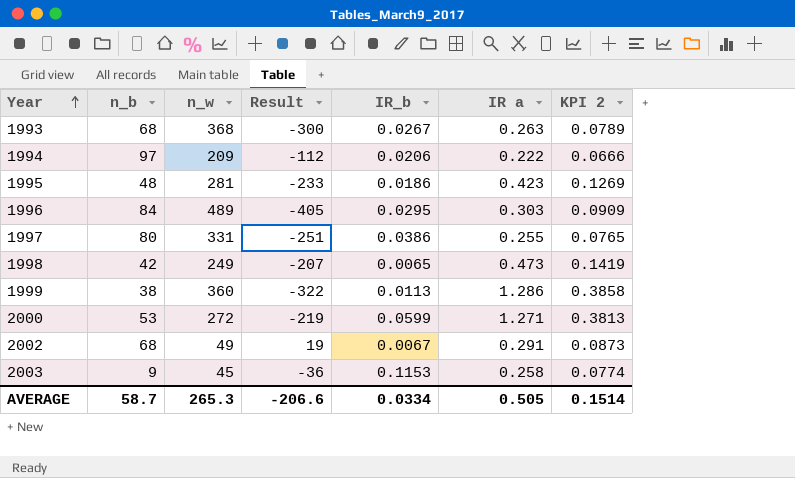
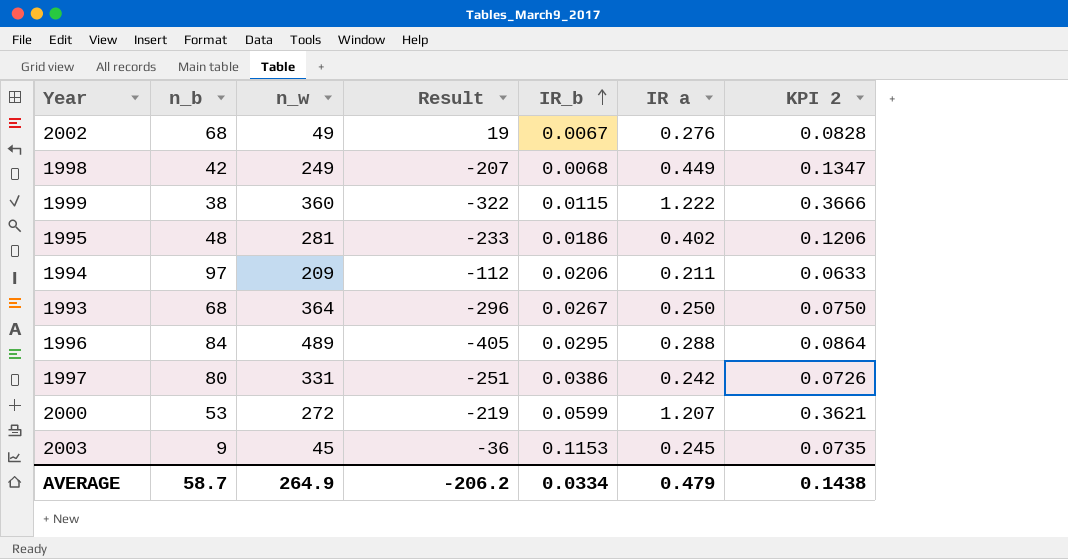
row order: Year ascending -> IR_b ascending
2002 | IR a: 0.291 -> 0.276
2002 | KPI 2: 0.0873 -> 0.0828
1998 | IR_b: 0.0065 -> 0.0068
1998 | IR a: 0.473 -> 0.449
1998 | KPI 2: 0.1419 -> 0.1347
1999 | IR_b: 0.0113 -> 0.0115
1999 | IR a: 1.286 -> 1.222
1999 | KPI 2: 0.3858 -> 0.3666
1995 | IR a: 0.423 -> 0.402
1995 | KPI 2: 0.1269 -> 0.1206
1994 | IR a: 0.222 -> 0.211
1994 | KPI 2: 0.0666 -> 0.0633
1993 | n_w: 368 -> 364
1993 | Result: -300 -> -296
1993 | IR a: 0.263 -> 0.250
1993 | KPI 2: 0.0789 -> 0.0750
1996 | IR a: 0.303 -> 0.288
1996 | KPI 2: 0.0909 -> 0.0864
1997 | IR a: 0.255 -> 0.242
1997 | KPI 2: 0.0765 -> 0.0726
2000 | IR a: 1.271 -> 1.207
2000 | KPI 2: 0.3813 -> 0.3621
2003 | IR a: 0.258 -> 0.245
2003 | KPI 2: 0.0774 -> 0.0735
AVERAGE | n_w: 265.3 -> 264.9
AVERAGE | Result: -206.6 -> -206.2
AVERAGE | IR a: 0.505 -> 0.479
AVERAGE | KPI 2: 0.1514 -> 0.1438

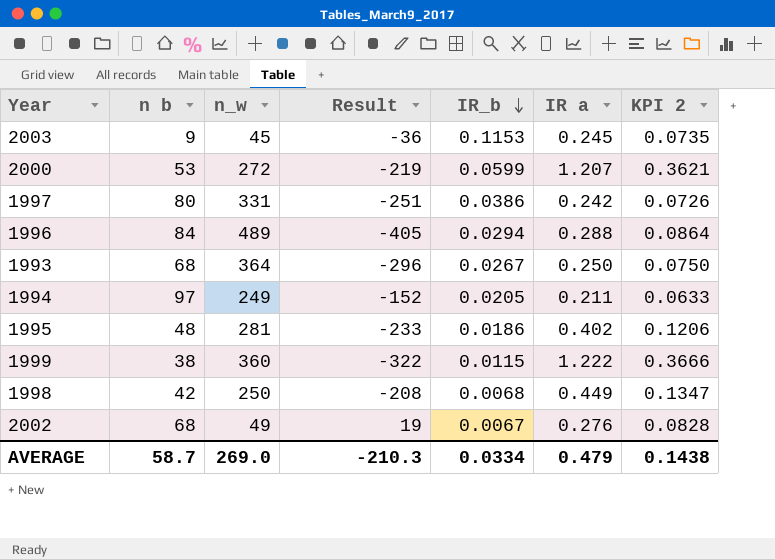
row order: IR_b ascending -> IR_b descending
column name: n_b -> n b
1996 | IR_b: 0.0295 -> 0.0294
1994 | n_w: 209 -> 249
1994 | Result: -112 -> -152
1994 | IR_b: 0.0206 -> 0.0205
1998 | n_w: 249 -> 250
1998 | Result: -207 -> -208
AVERAGE | n_w: 264.9 -> 269.0
AVERAGE | Result: -206.2 -> -210.3

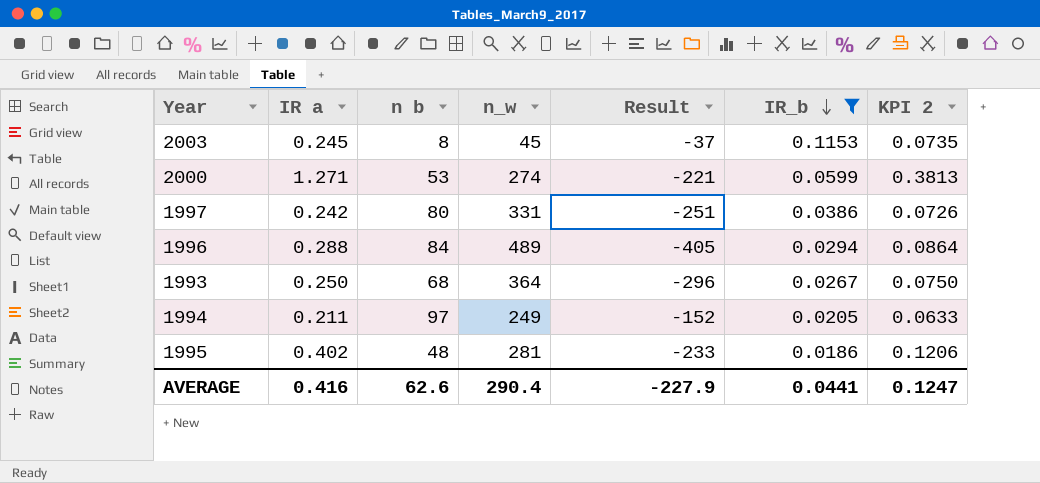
filter: none -> IR_b >= 0.0186
column IR a | position: 6 -> 2
2003 | n b: 9 -> 8
2003 | Result: -36 -> -37
2000 | IR a: 1.207 -> 1.271
2000 | n_w: 272 -> 274
2000 | Result: -219 -> -221
2000 | KPI 2: 0.3621 -> 0.3813
AVERAGE | IR a: 0.479 -> 0.416
AVERAGE | n b: 58.7 -> 62.6
AVERAGE | n_w: 269.0 -> 290.4
AVERAGE | Result: -210.3 -> -227.9
AVERAGE | IR_b: 0.0334 -> 0.0441
AVERAGE | KPI 2: 0.1438 -> 0.1247

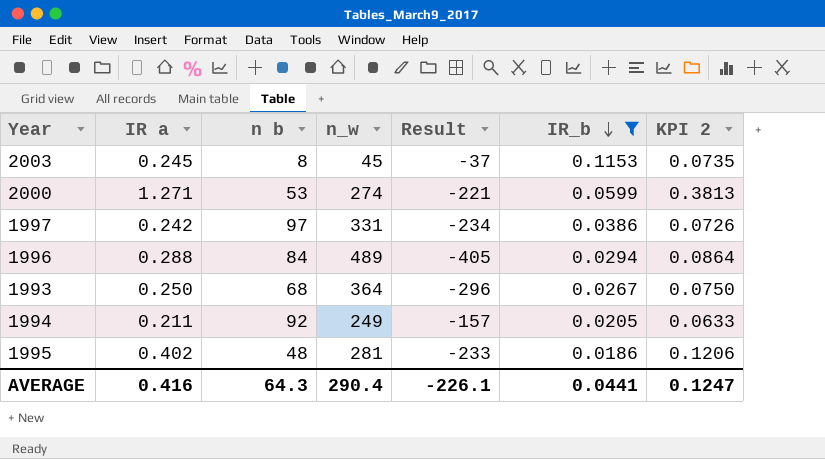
1997 | n b: 80 -> 97
1997 | Result: -251 -> -234
1994 | n b: 97 -> 92
1994 | Result: -152 -> -157
AVERAGE | n b: 62.6 -> 64.3
AVERAGE | Result: -227.9 -> -226.1

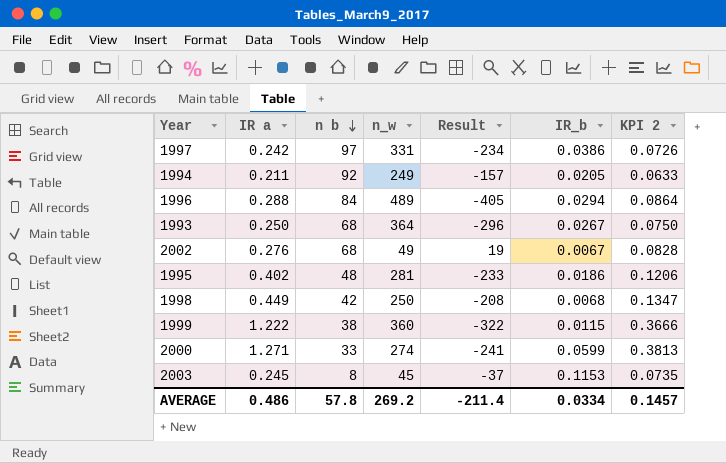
filter: IR_b >= 0.0186 -> none
row order: IR_b descending -> n b descending
2000 | n b: 53 -> 33
2000 | Result: -221 -> -241
AVERAGE | IR a: 0.416 -> 0.486
AVERAGE | n b: 64.3 -> 57.8
AVERAGE | n_w: 290.4 -> 269.2
AVERAGE | Result: -226.1 -> -211.4
AVERAGE | IR_b: 0.0441 -> 0.0334
AVERAGE | KPI 2: 0.1247 -> 0.1457

